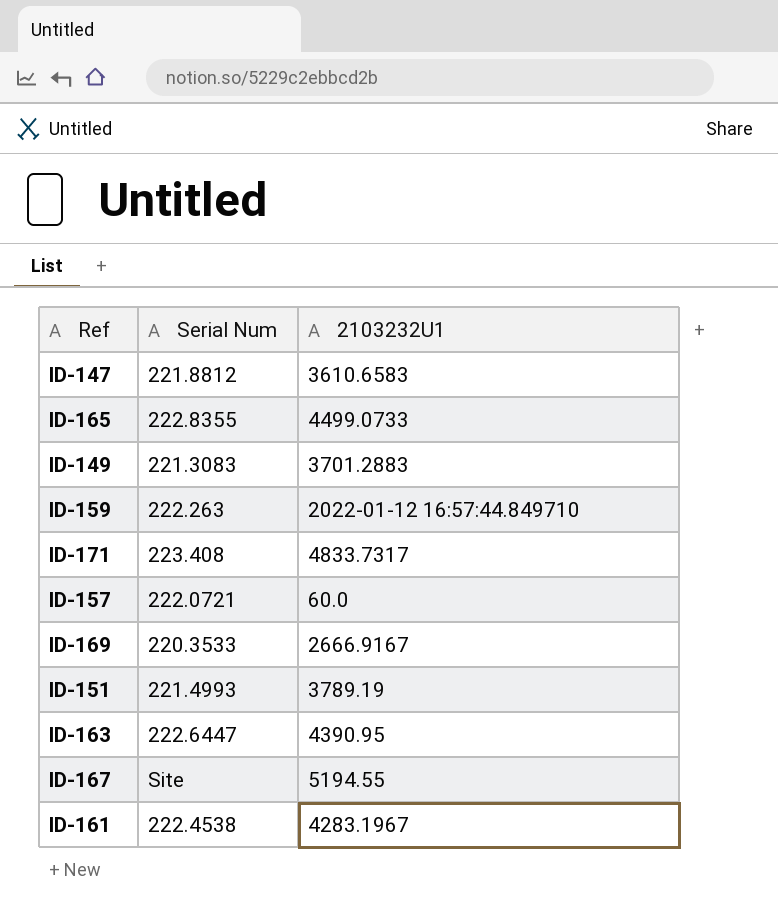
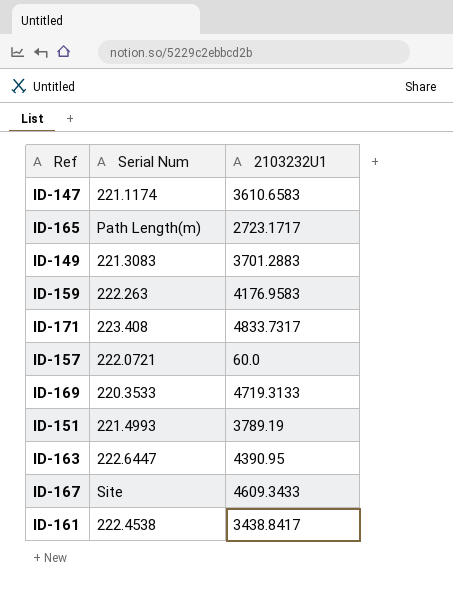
ID-147 | Serial Num: 221.8812 -> 221.1174
ID-165 | Serial Num: 222.8355 -> Path Length(m)
ID-165 | 2103232U1: 4499.0733 -> 2723.1717
ID-159 | 2103232U1: 2022-01-12 16:57:44.849710 -> 4176.9583
ID-169 | 2103232U1: 2666.9167 -> 4719.3133
ID-167 | 2103232U1: 5194.55 -> 4609.3433
ID-161 | 2103232U1: 4283.1967 -> 3438.8417

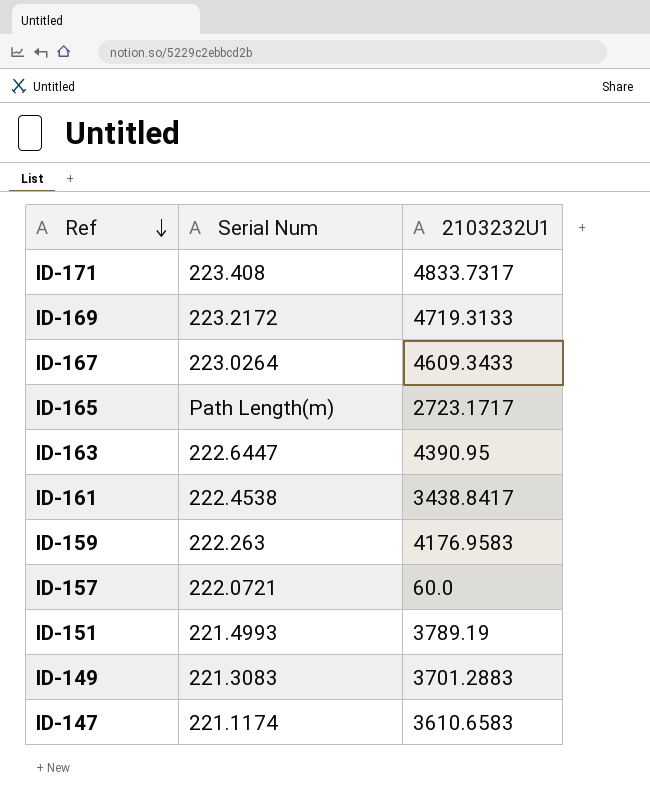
row order: none -> Ref descending
ID-169 | Serial Num: 220.3533 -> 223.2172
ID-167 | Serial Num: Site -> 223.0264

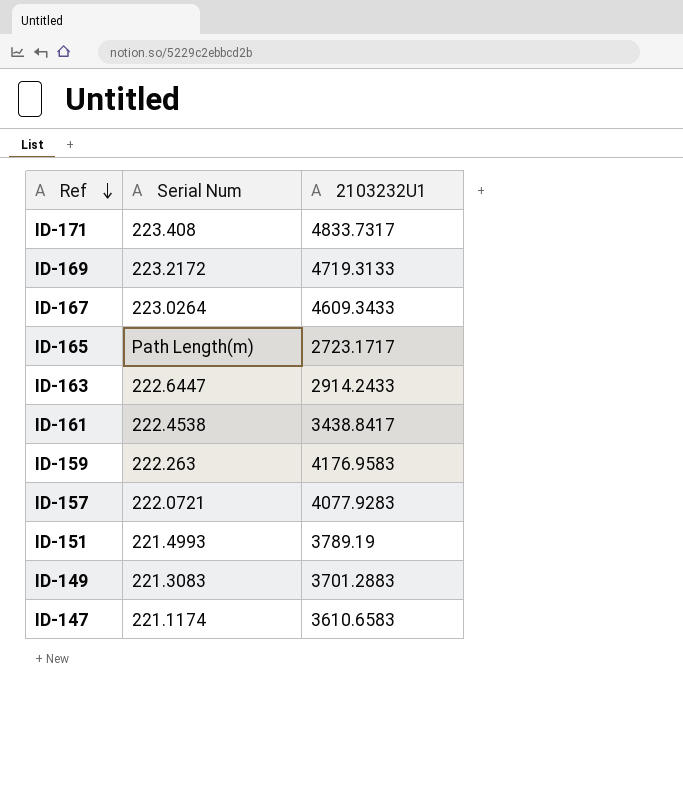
ID-163 | 2103232U1: 4390.95 -> 2914.2433
ID-157 | 2103232U1: 60.0 -> 4077.9283

